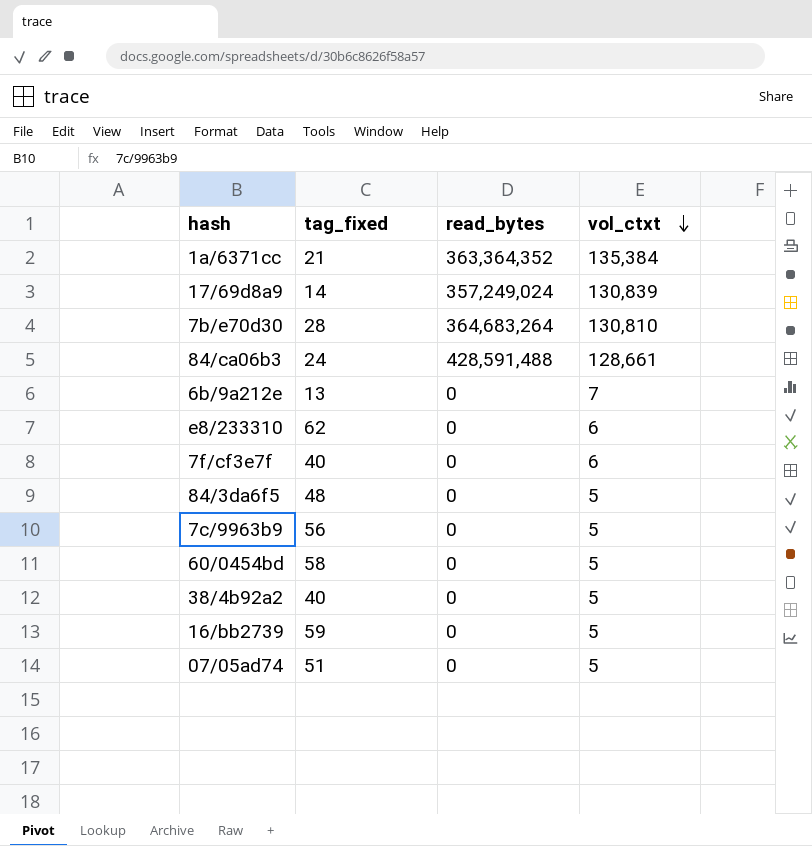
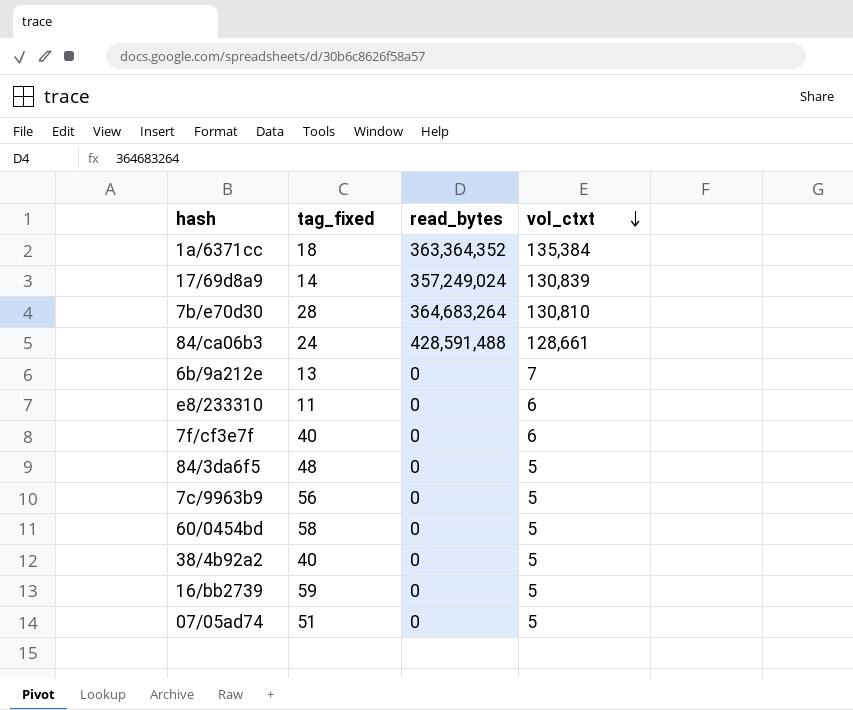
1a/6371cc | tag_fixed: 21 -> 18
e8/233310 | tag_fixed: 62 -> 11

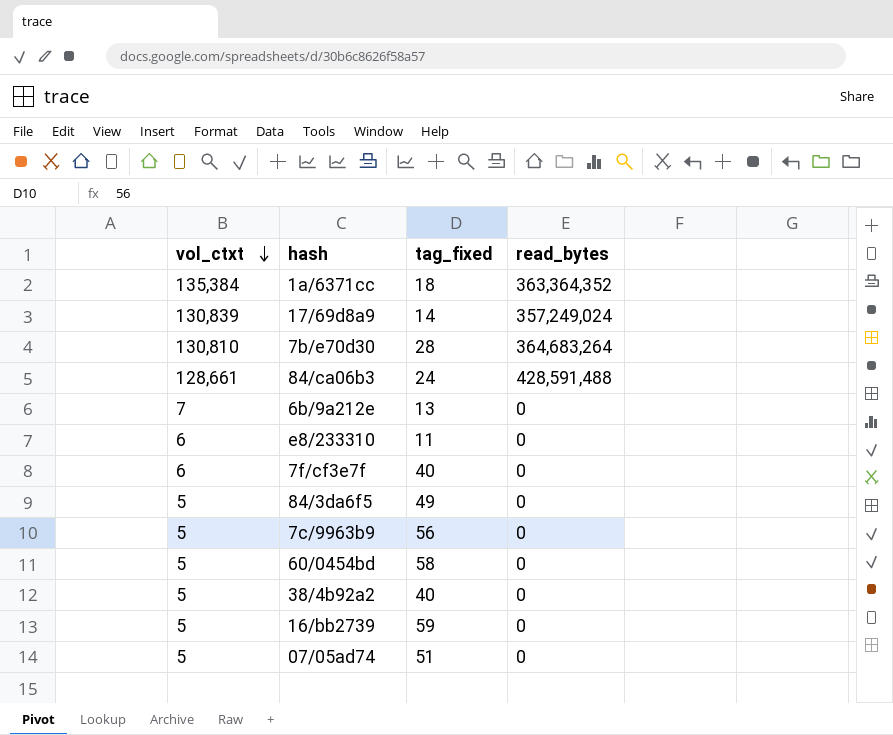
column vol_ctxt | position: 4 -> 1
84/3da6f5 | tag_fixed: 48 -> 49

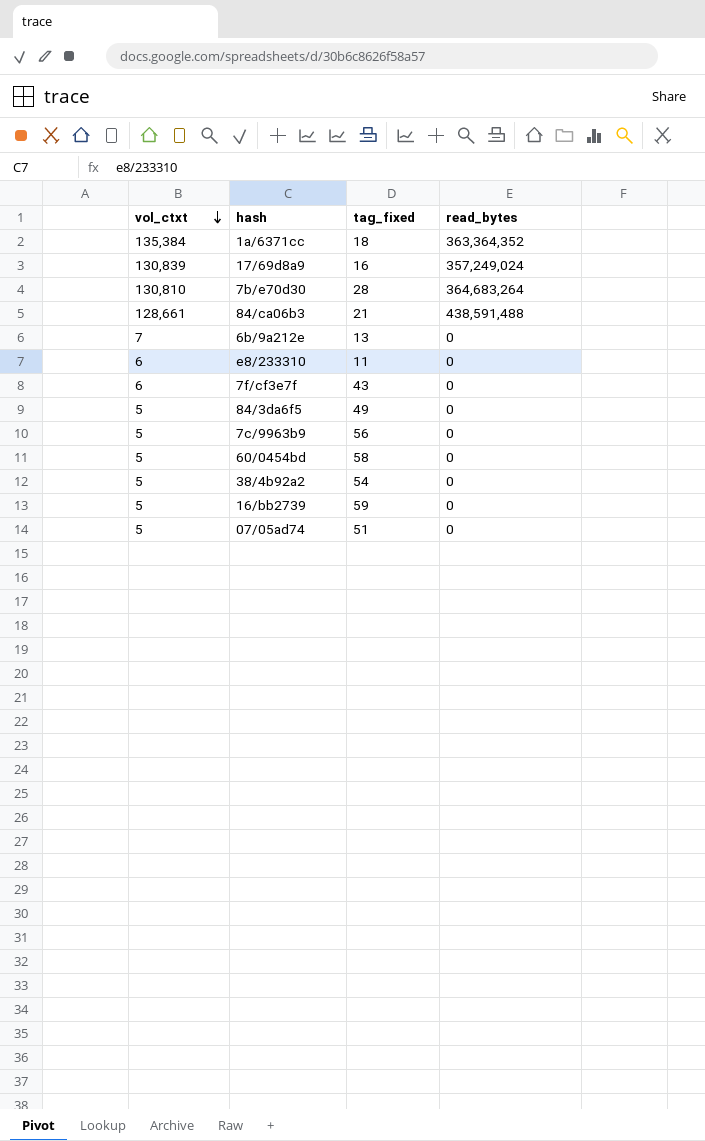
17/69d8a9 | tag_fixed: 14 -> 16
84/ca06b3 | tag_fixed: 24 -> 21
84/ca06b3 | read_bytes: 428,591,488 -> 438,591,488
7f/cf3e7f | tag_fixed: 40 -> 43
38/4b92a2 | tag_fixed: 40 -> 54

